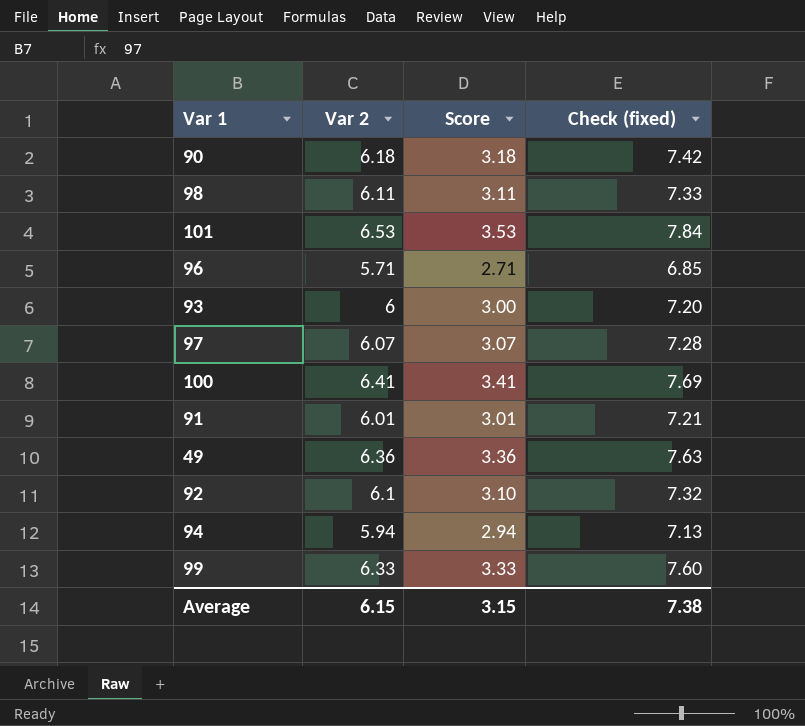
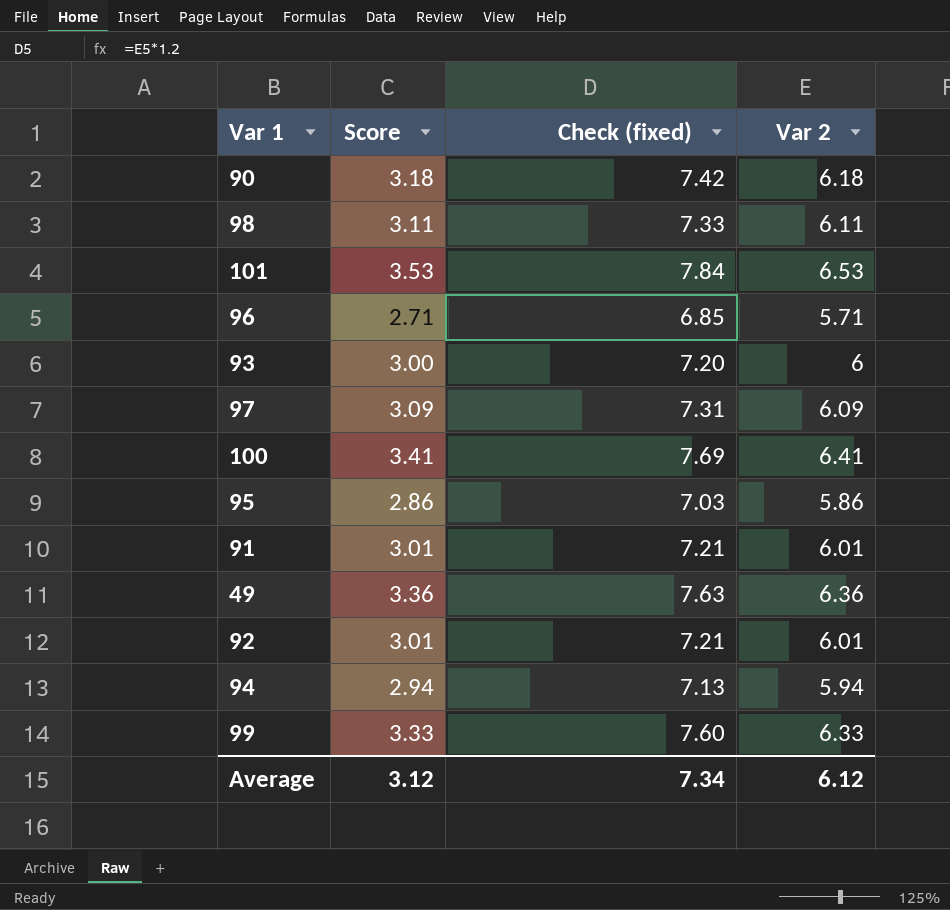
column Var 2 | position: 2 -> 4
97 | Score: 3.07 -> 3.09
97 | Check (fixed): 7.28 -> 7.31
97 | Var 2: 6.07 -> 6.09
row 95: none -> 2.86 | 7.03 | 5.86
92 | Score: 3.10 -> 3.01
92 | Check (fixed): 7.32 -> 7.21
92 | Var 2: 6.1 -> 6.01
Average | Score: 3.15 -> 3.12
Average | Check (fixed): 7.38 -> 7.34
Average | Var 2: 6.15 -> 6.12

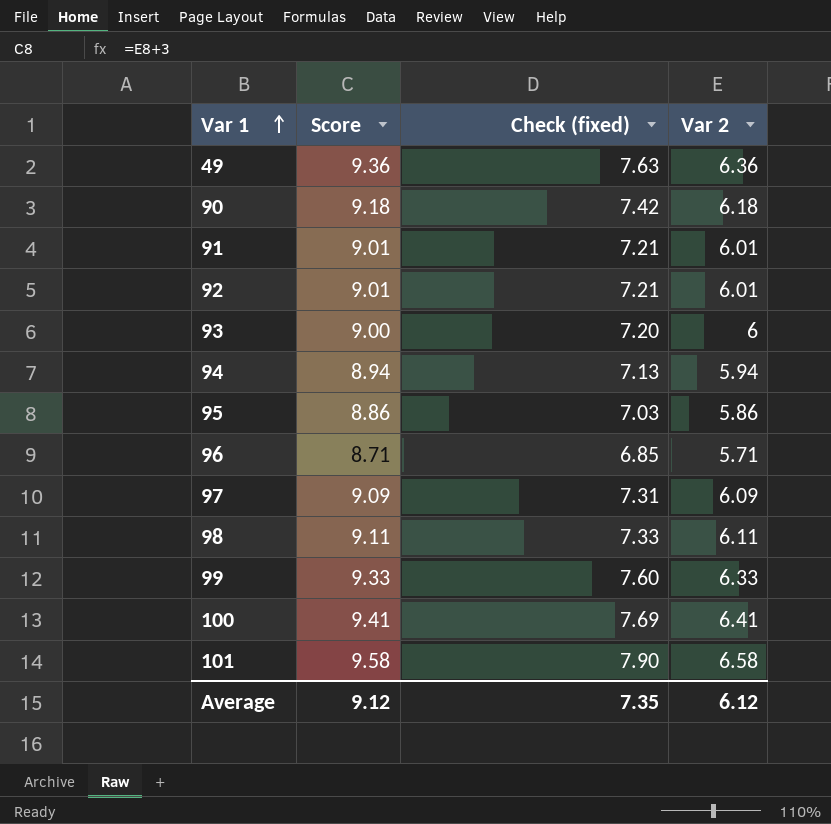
row order: none -> Var 1 ascending
column Score | formula: [Var 2] - 3 -> [Var 2] + 3
101 | Check (fixed): 7.84 -> 7.90
101 | Var 2: 6.53 -> 6.58
Average | Score: 3.12 -> 9.12
Average | Check (fixed): 7.34 -> 7.35

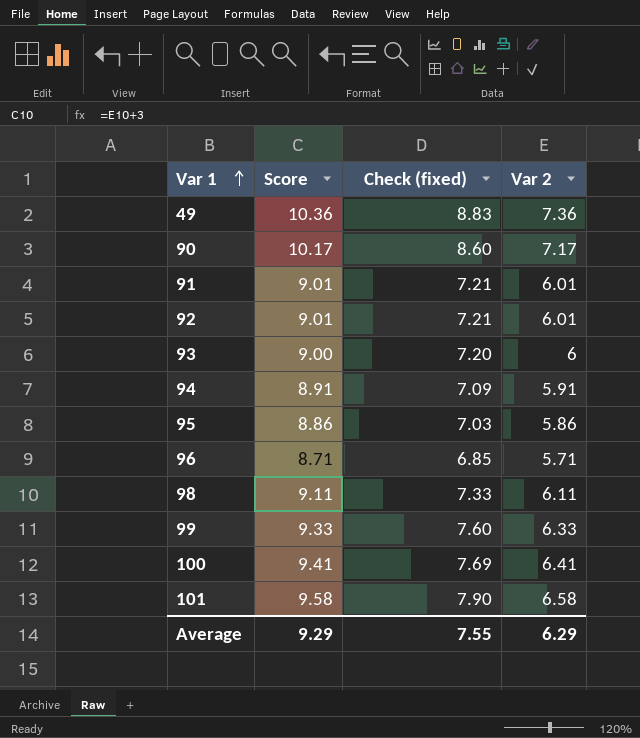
row 97: 9.09 | 7.31 | 6.09 -> none
49 | Score: 9.36 -> 10.36
49 | Check (fixed): 7.63 -> 8.83
49 | Var 2: 6.36 -> 7.36
90 | Score: 9.18 -> 10.17
90 | Check (fixed): 7.42 -> 8.60
90 | Var 2: 6.18 -> 7.17
94 | Score: 8.94 -> 8.91
94 | Check (fixed): 7.13 -> 7.09
94 | Var 2: 5.94 -> 5.91
Average | Score: 9.12 -> 9.29
Average | Check (fixed): 7.35 -> 7.55
Average | Var 2: 6.12 -> 6.29

